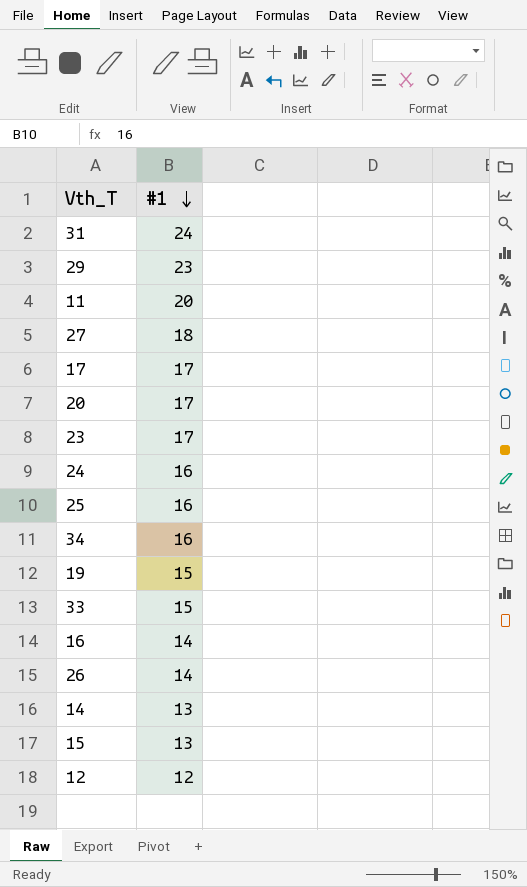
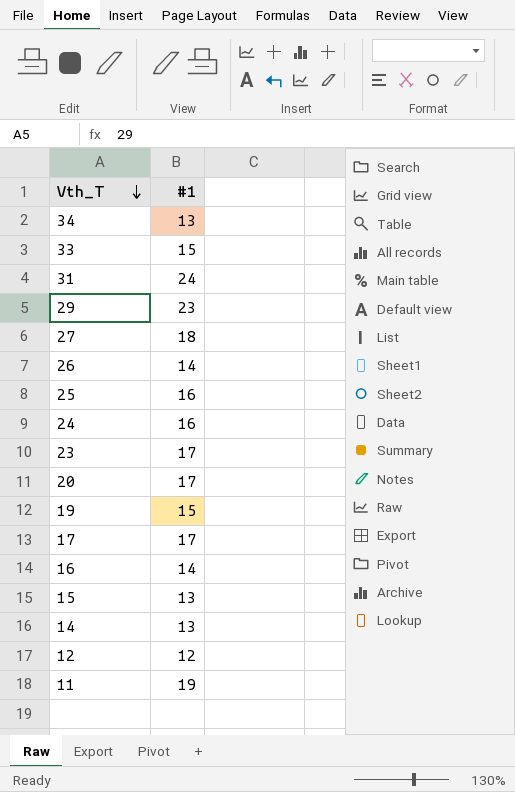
row order: #1 descending -> Vth_T descending
34 | #1: 16 -> 13
11 | #1: 20 -> 19

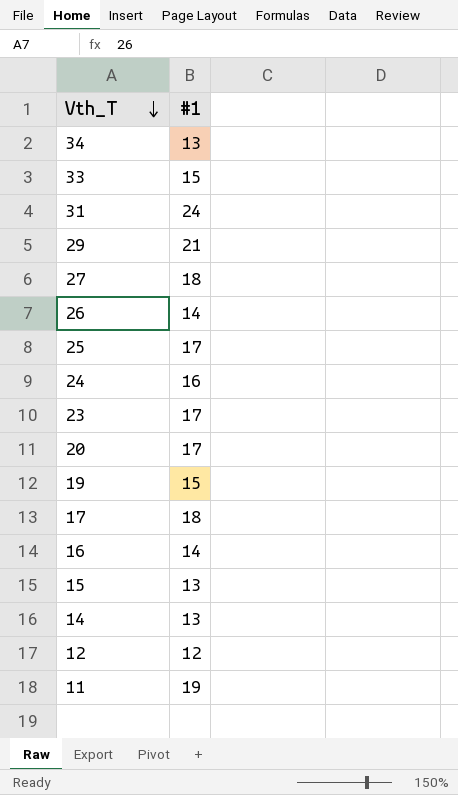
29 | #1: 23 -> 21
25 | #1: 16 -> 17
17 | #1: 17 -> 18

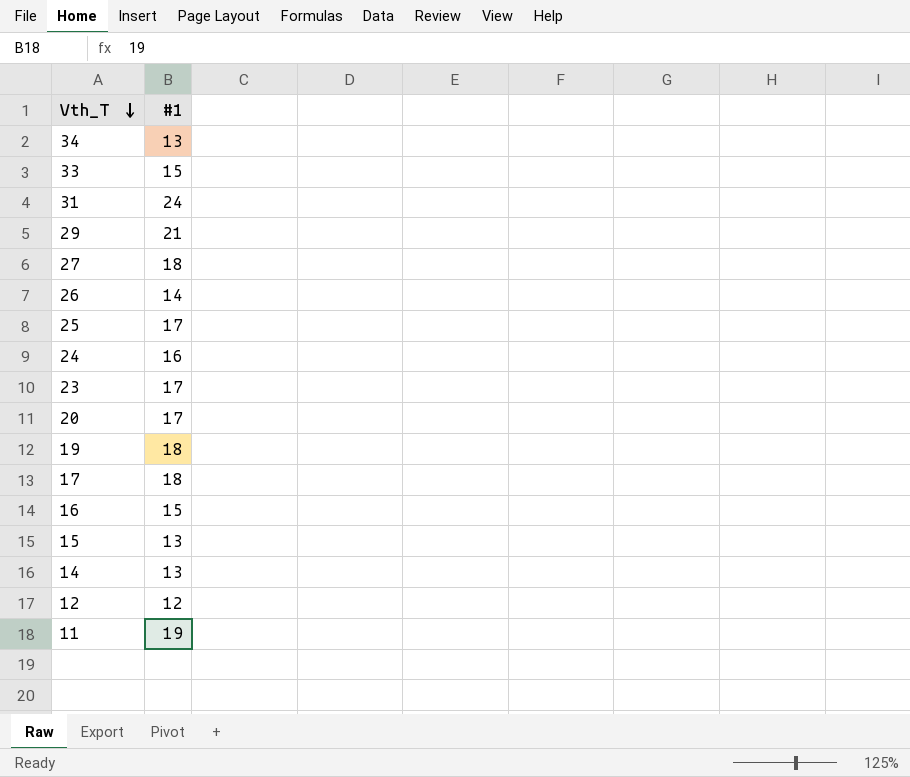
19 | #1: 15 -> 18
16 | #1: 14 -> 15

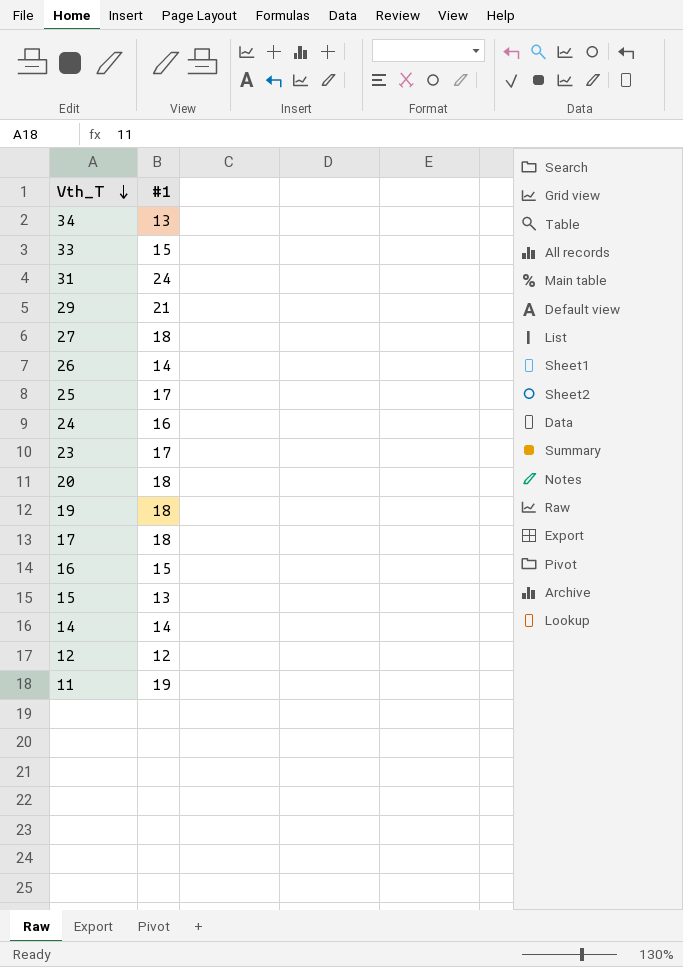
20 | #1: 17 -> 18
14 | #1: 13 -> 14

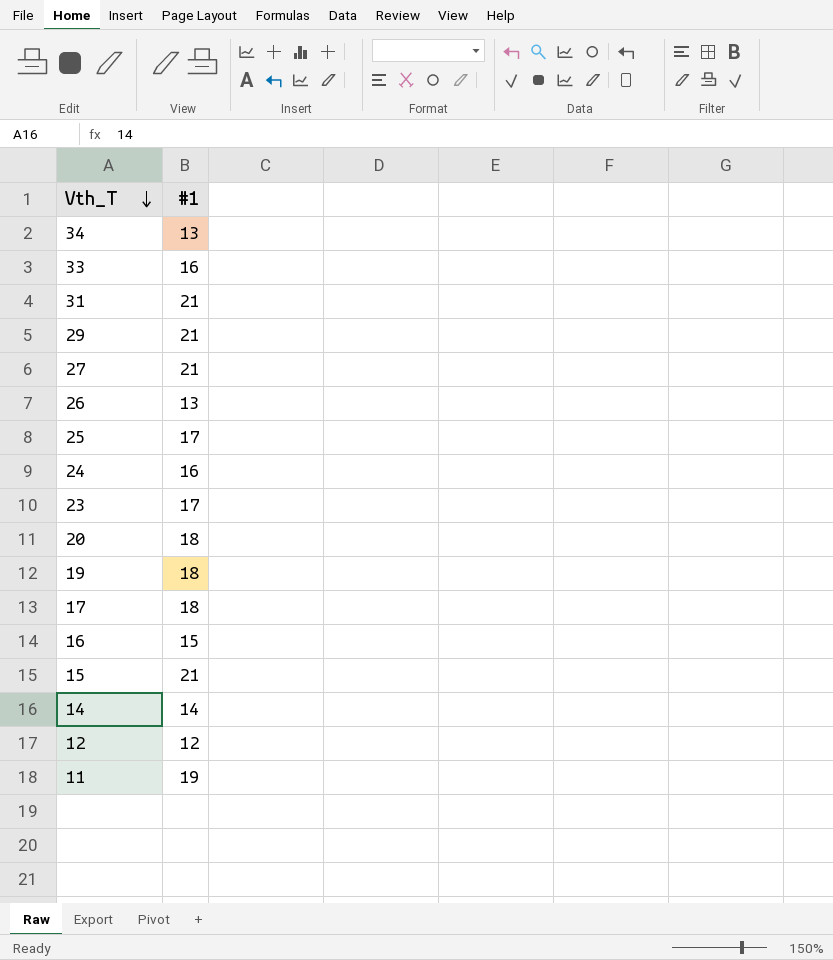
33 | #1: 15 -> 16
31 | #1: 24 -> 21
27 | #1: 18 -> 21
26 | #1: 14 -> 13
15 | #1: 13 -> 21

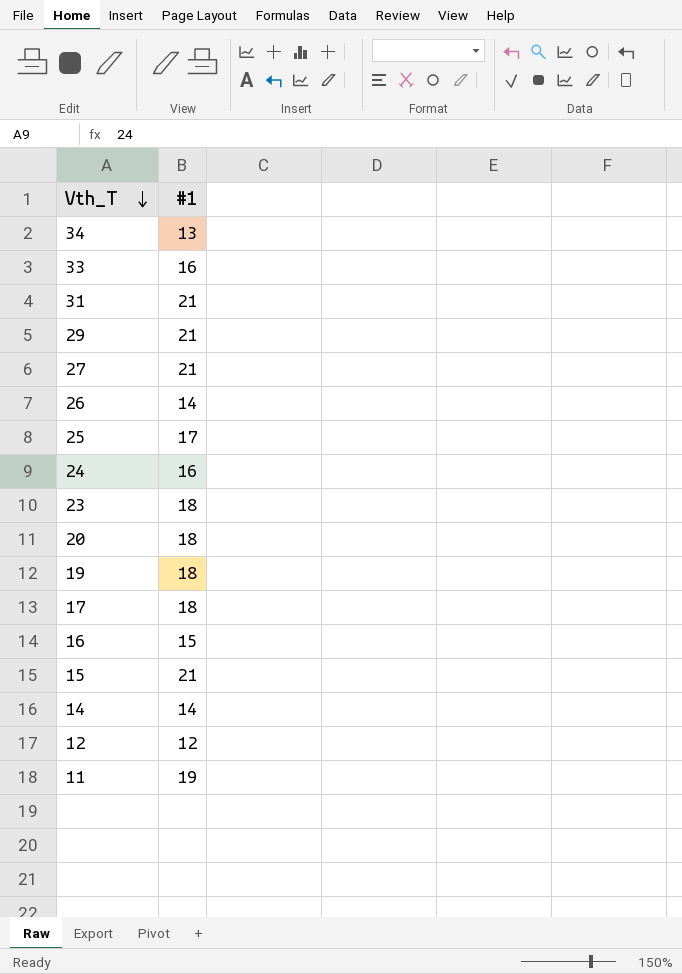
26 | #1: 13 -> 14
23 | #1: 17 -> 18

